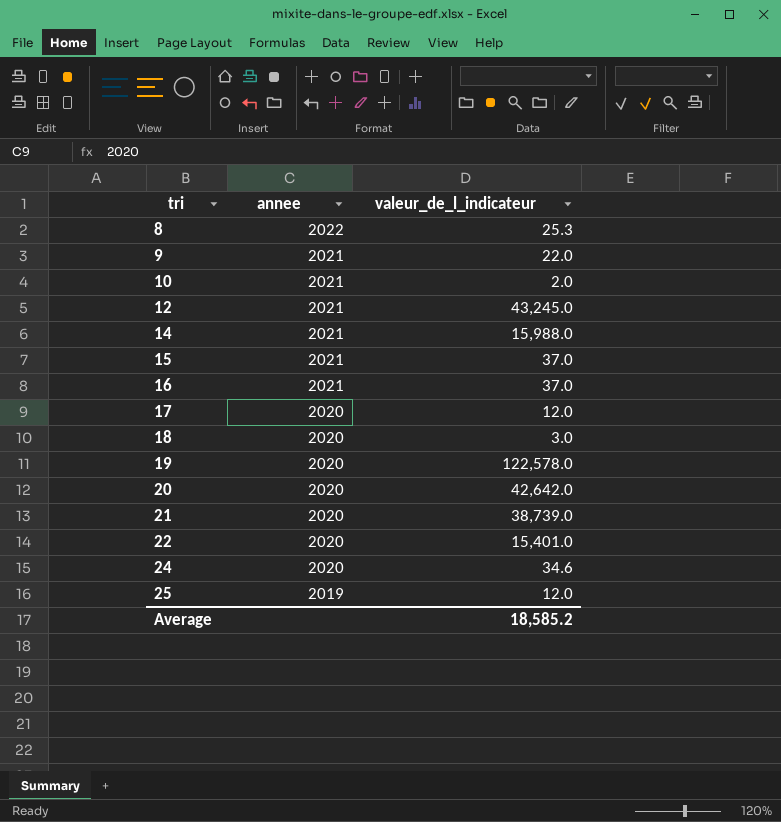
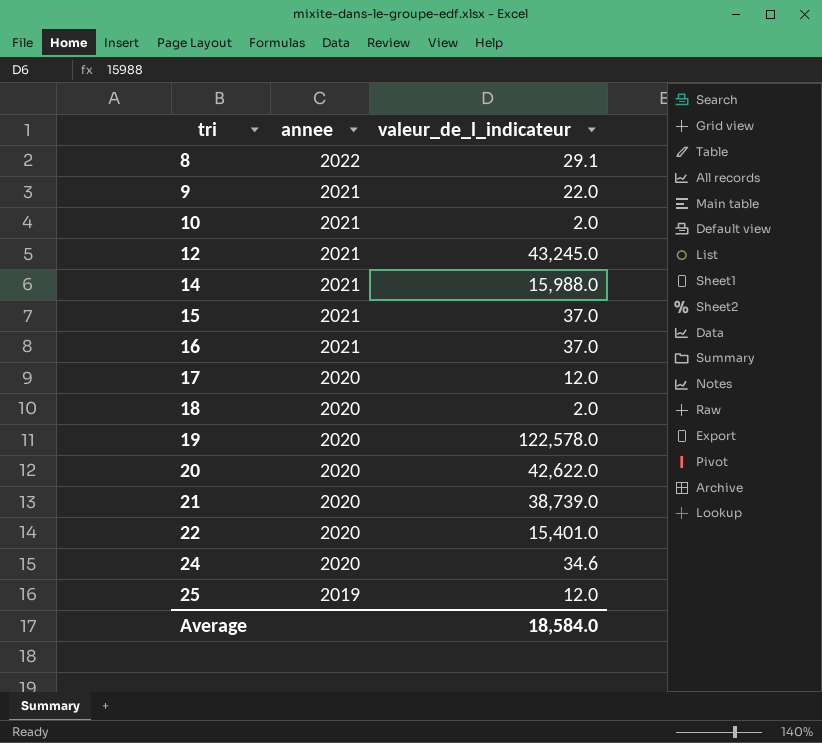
8 | valeur_de_l_indicateur: 25.3 -> 29.1
18 | valeur_de_l_indicateur: 3.0 -> 2.0
20 | valeur_de_l_indicateur: 42,642.0 -> 42,622.0
Average | valeur_de_l_indicateur: 18,585.2 -> 18,584.0

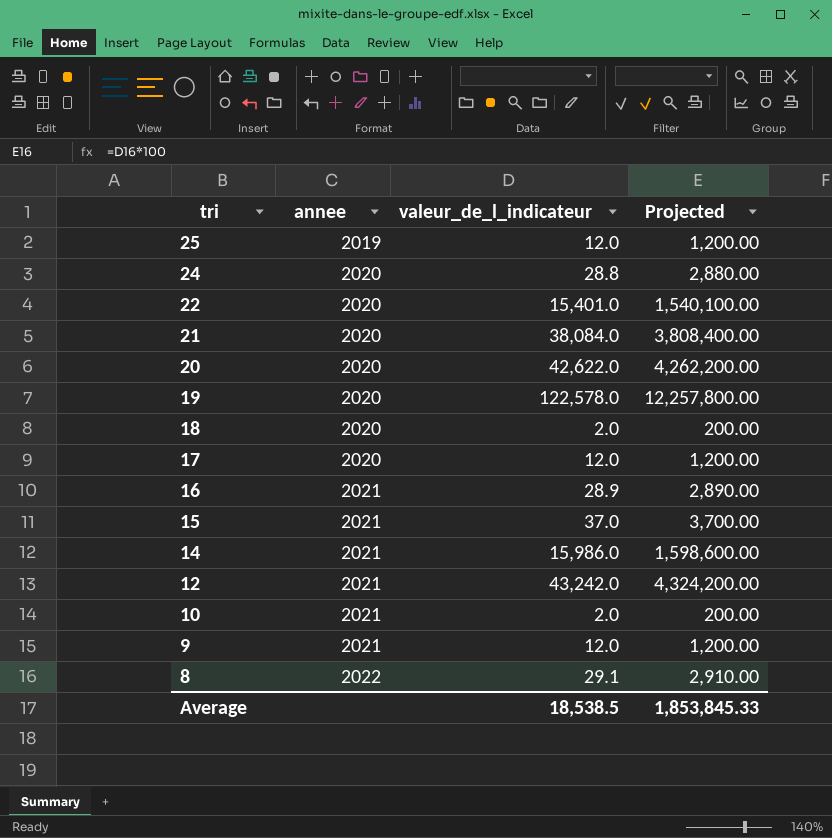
row order: tri ascending -> tri descending
column Projected | formula: none -> [valeur_de_l_indicateur] * 100
24 | valeur_de_l_indicateur: 34.6 -> 28.8
21 | valeur_de_l_indicateur: 38,739.0 -> 38,084.0
16 | valeur_de_l_indicateur: 37.0 -> 28.9
14 | valeur_de_l_indicateur: 15,988.0 -> 15,986.0
12 | valeur_de_l_indicateur: 43,245.0 -> 43,242.0
9 | valeur_de_l_indicateur: 22.0 -> 12.0
Average | valeur_de_l_indicateur: 18,584.0 -> 18,538.5

